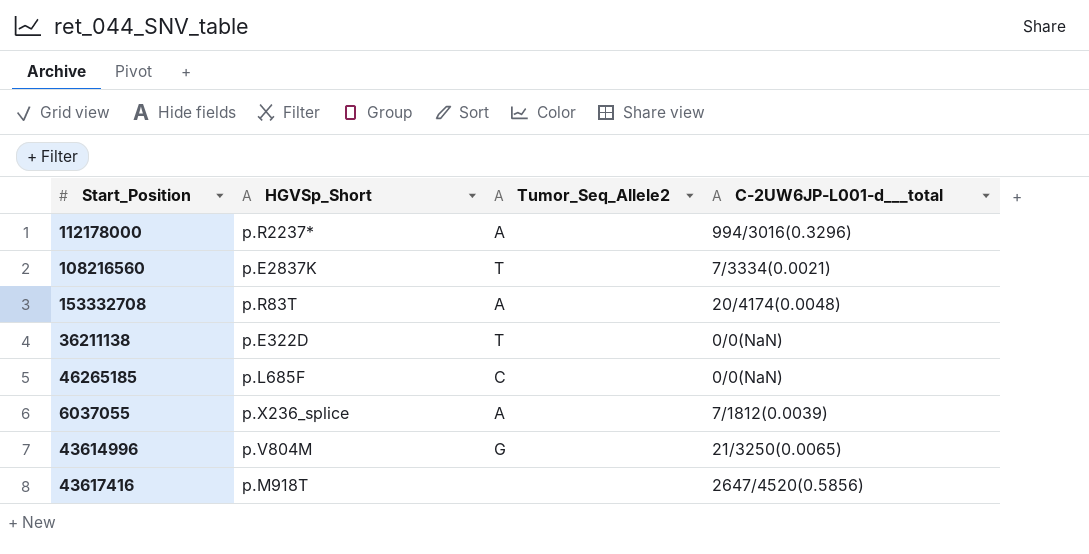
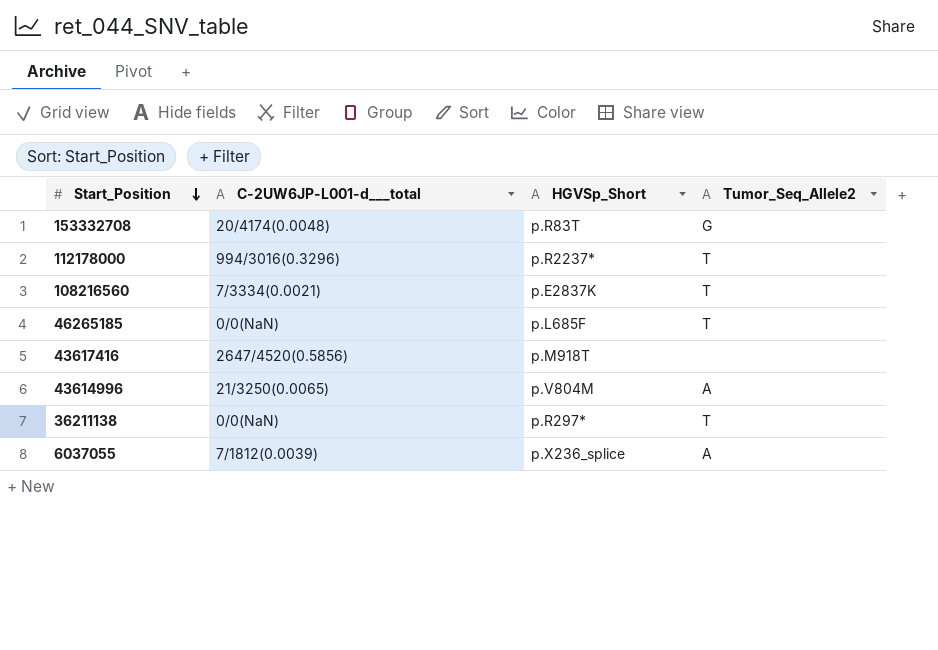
row order: none -> Start_Position descending
column C-2UW6JP-L001-d___total | position: 4 -> 2
153332708 | Tumor_Seq_Allele2: A -> G
112178000 | Tumor_Seq_Allele2: A -> T
46265185 | Tumor_Seq_Allele2: C -> T
43614996 | Tumor_Seq_Allele2: G -> A
36211138 | HGVSp_Short: p.E322D -> p.R297*

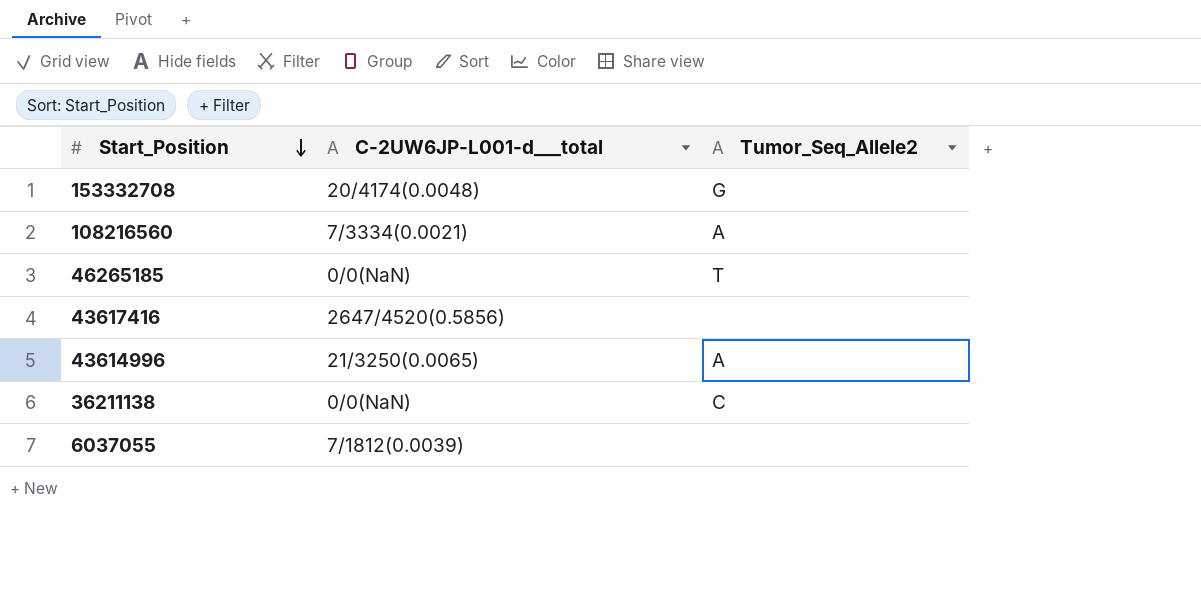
column HGVSp_Short | position: 3 -> none
row 112178000: 994/3016(0.3296) | p.R2237* | T -> none
108216560 | Tumor_Seq_Allele2: T -> A
36211138 | Tumor_Seq_Allele2: T -> C
6037055 | Tumor_Seq_Allele2: A -> none

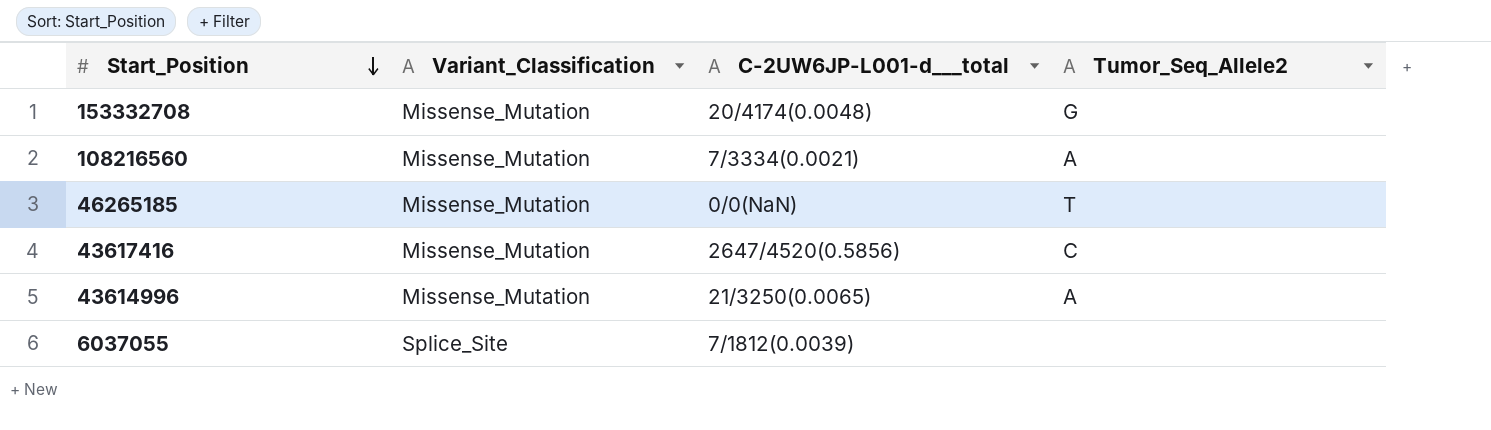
column Variant_Classification | position: none -> 2
row 36211138: 0/0(NaN) | C -> none
43617416 | Tumor_Seq_Allele2: none -> C

